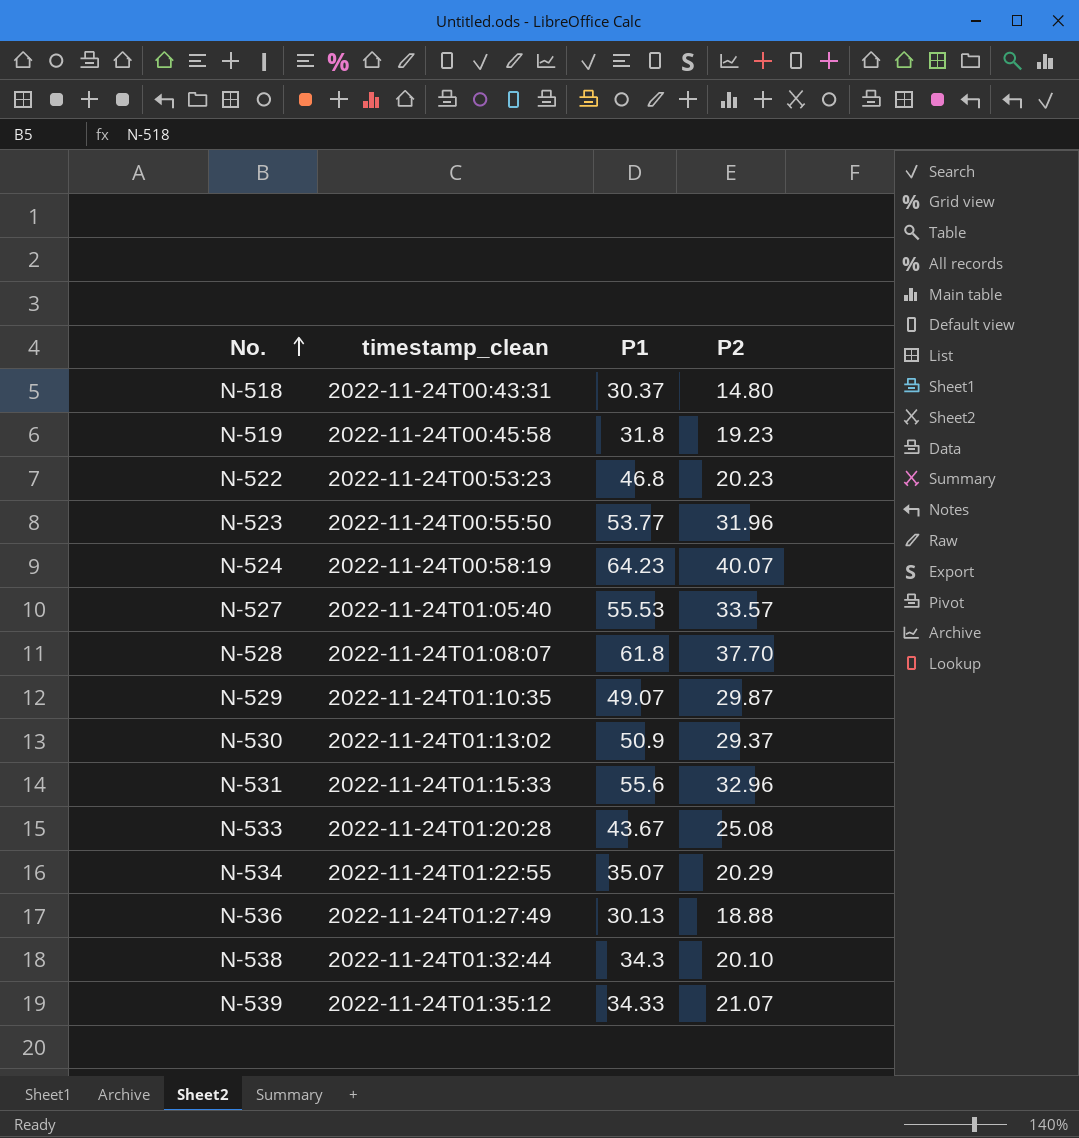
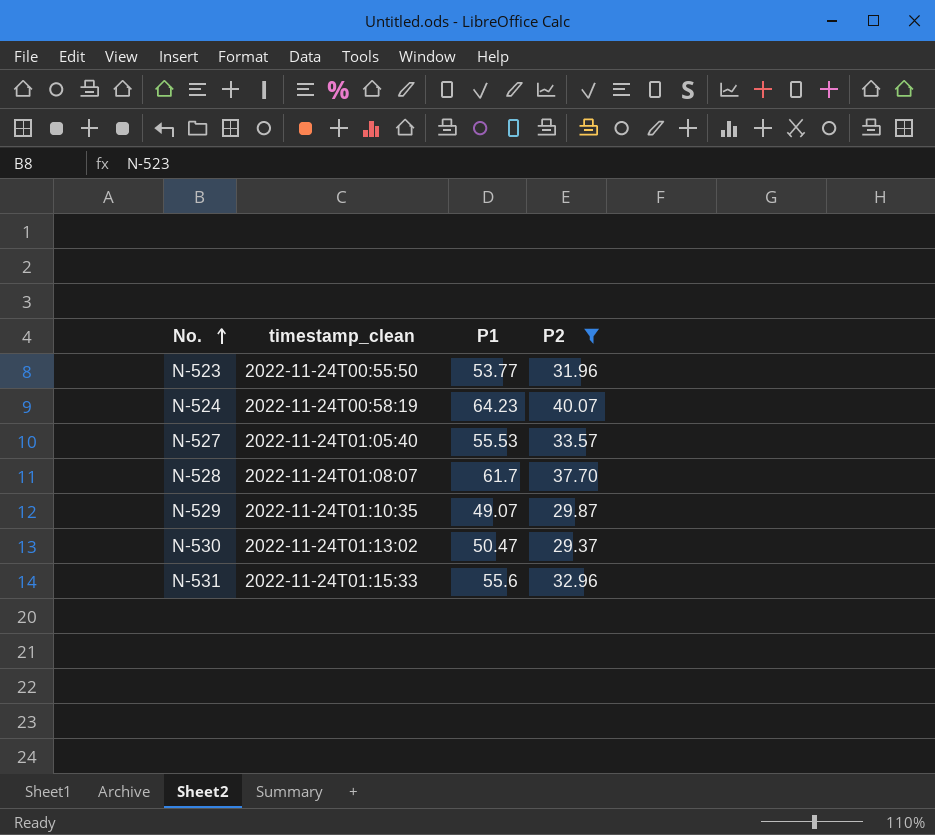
filter: none -> P2 >= 29.37
N-528 | P1: 61.8 -> 61.7
N-530 | P1: 50.9 -> 50.47

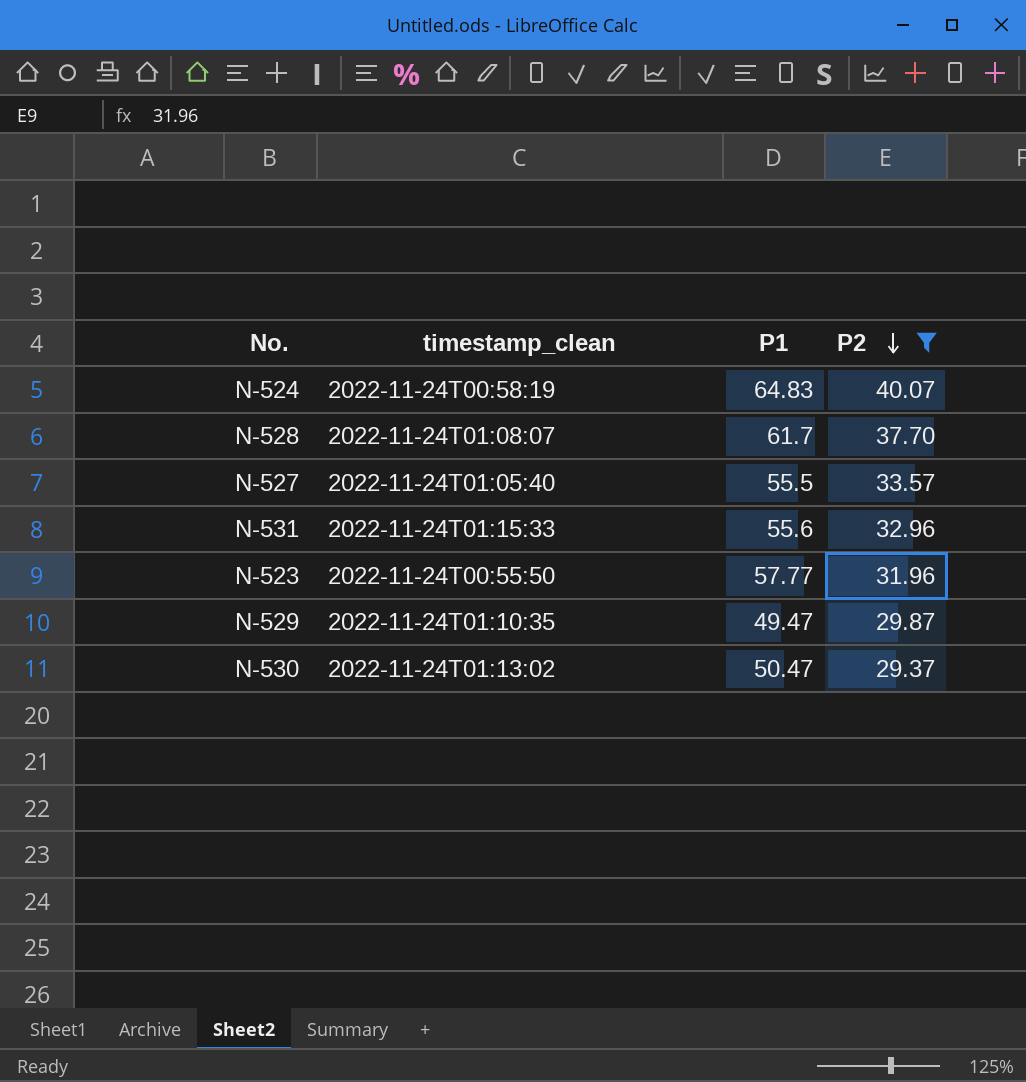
row order: No. ascending -> P2 descending
N-524 | P1: 64.23 -> 64.83
N-527 | P1: 55.53 -> 55.5
N-523 | P1: 53.77 -> 57.77
N-529 | P1: 49.07 -> 49.47

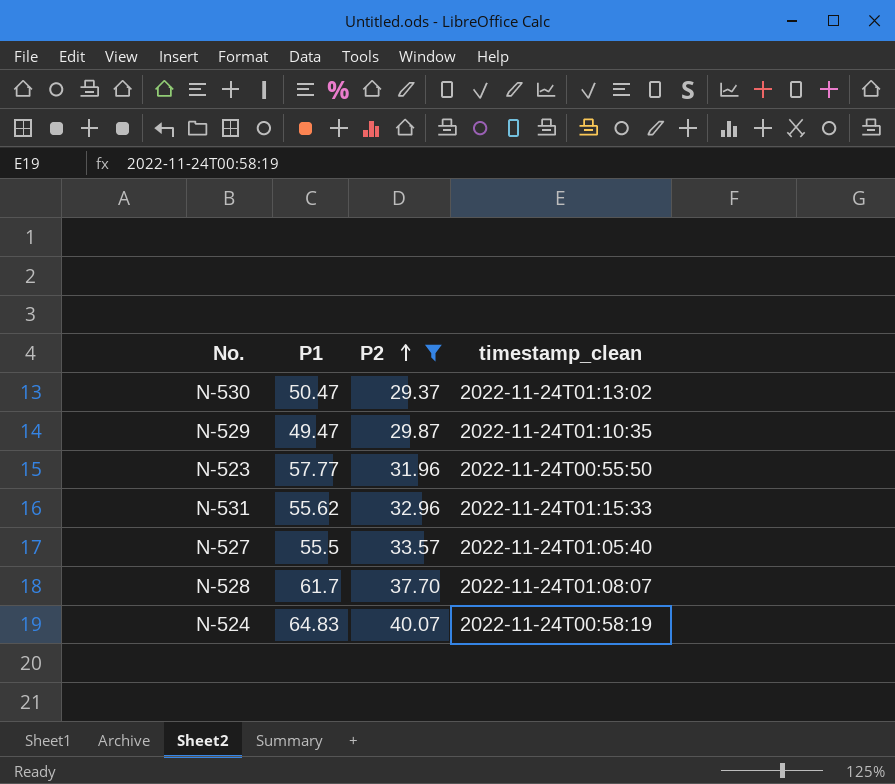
row order: P2 descending -> P2 ascending
column timestamp_clean | position: 2 -> 4
N-531 | P1: 55.6 -> 55.62

